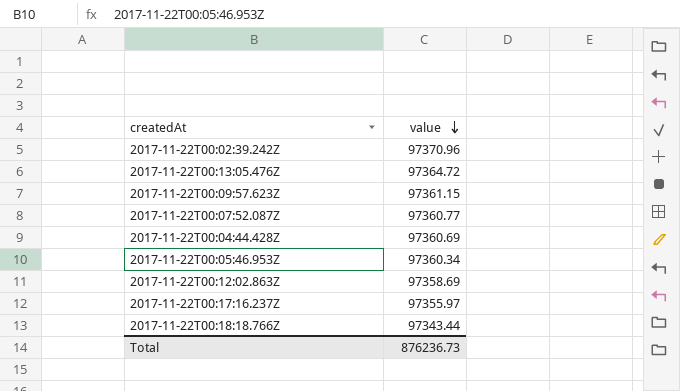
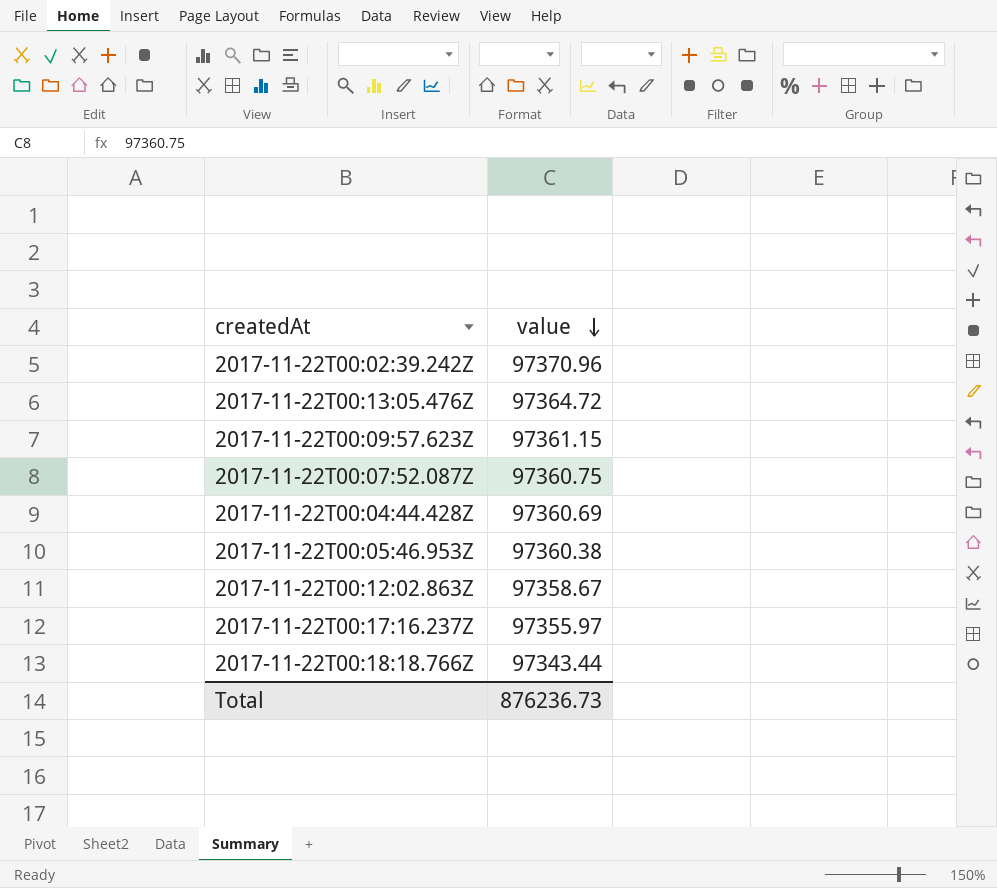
2017-11-22T00:07:52.087Z | value: 97360.77 -> 97360.75
2017-11-22T00:05:46.953Z | value: 97360.34 -> 97360.38
2017-11-22T00:12:02.863Z | value: 97358.69 -> 97358.67

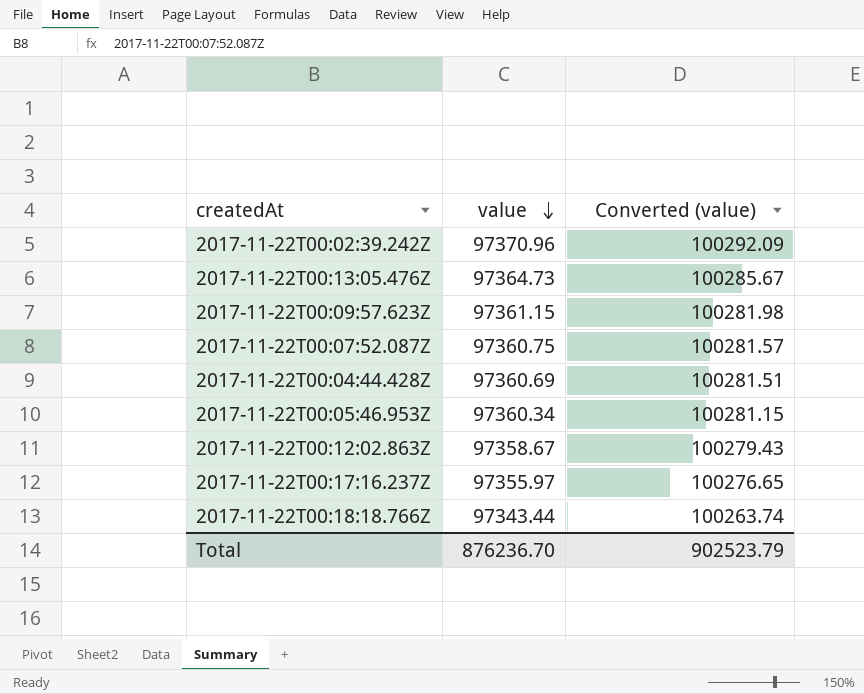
column Converted (value) | formula: none -> [value] * 1.03
2017-11-22T00:13:05.476Z | value: 97364.72 -> 97364.73
2017-11-22T00:05:46.953Z | value: 97360.38 -> 97360.34
Total | value: 876236.73 -> 876236.70

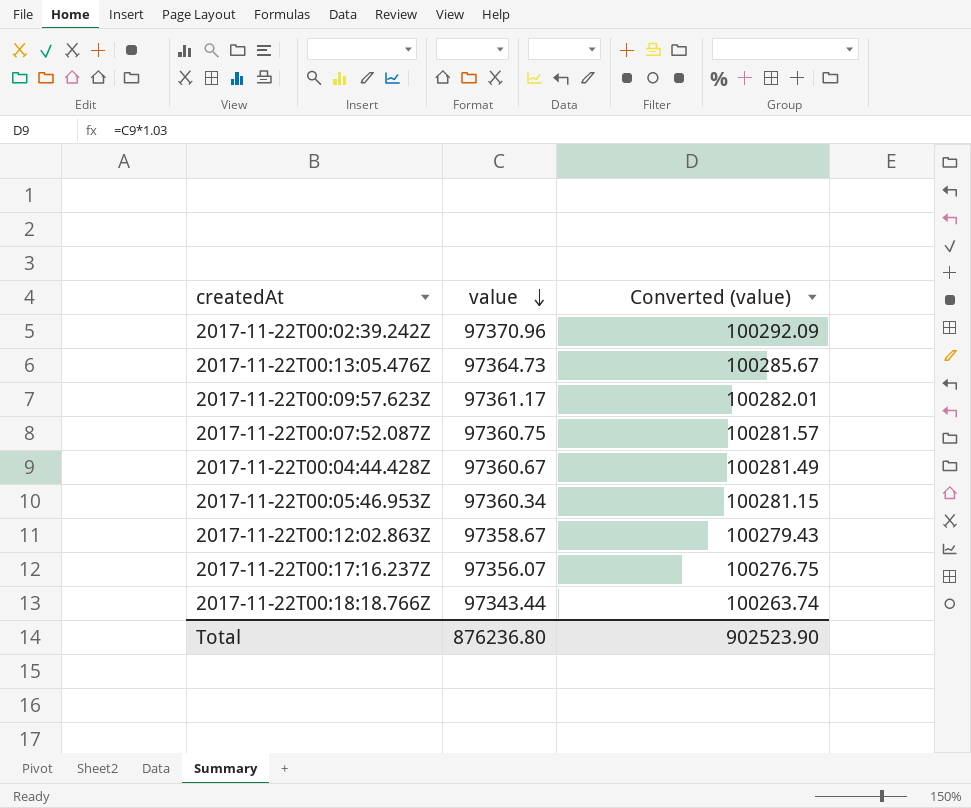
2017-11-22T00:09:57.623Z | value: 97361.15 -> 97361.17
2017-11-22T00:09:57.623Z | Converted (value): 100281.98 -> 100282.01
2017-11-22T00:04:44.428Z | value: 97360.69 -> 97360.67
2017-11-22T00:04:44.428Z | Converted (value): 100281.51 -> 100281.49
2017-11-22T00:17:16.237Z | value: 97355.97 -> 97356.07
2017-11-22T00:17:16.237Z | Converted (value): 100276.65 -> 100276.75
Total | value: 876236.70 -> 876236.80
Total | Converted (value): 902523.79 -> 902523.90

